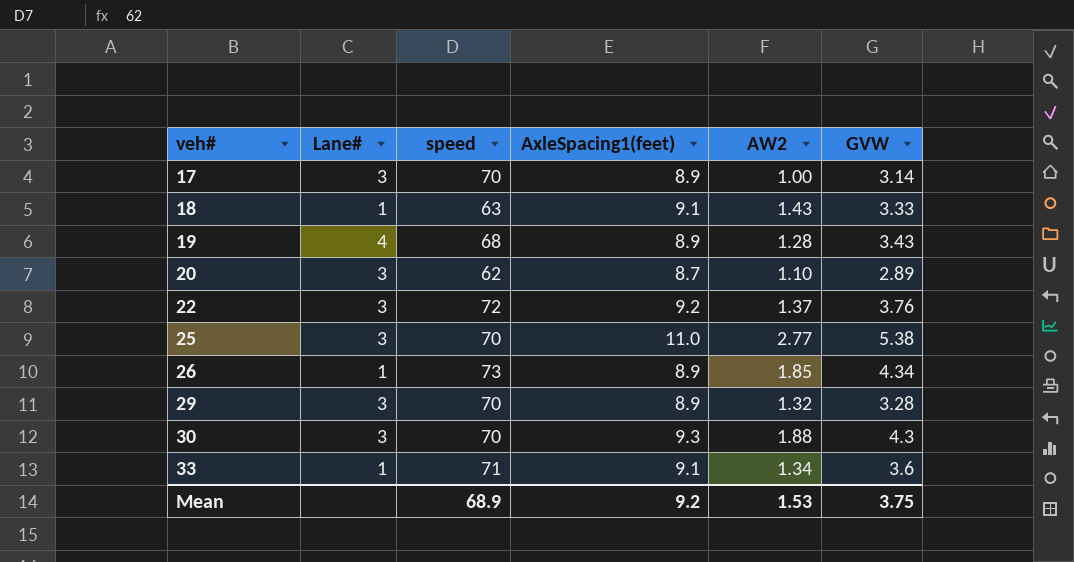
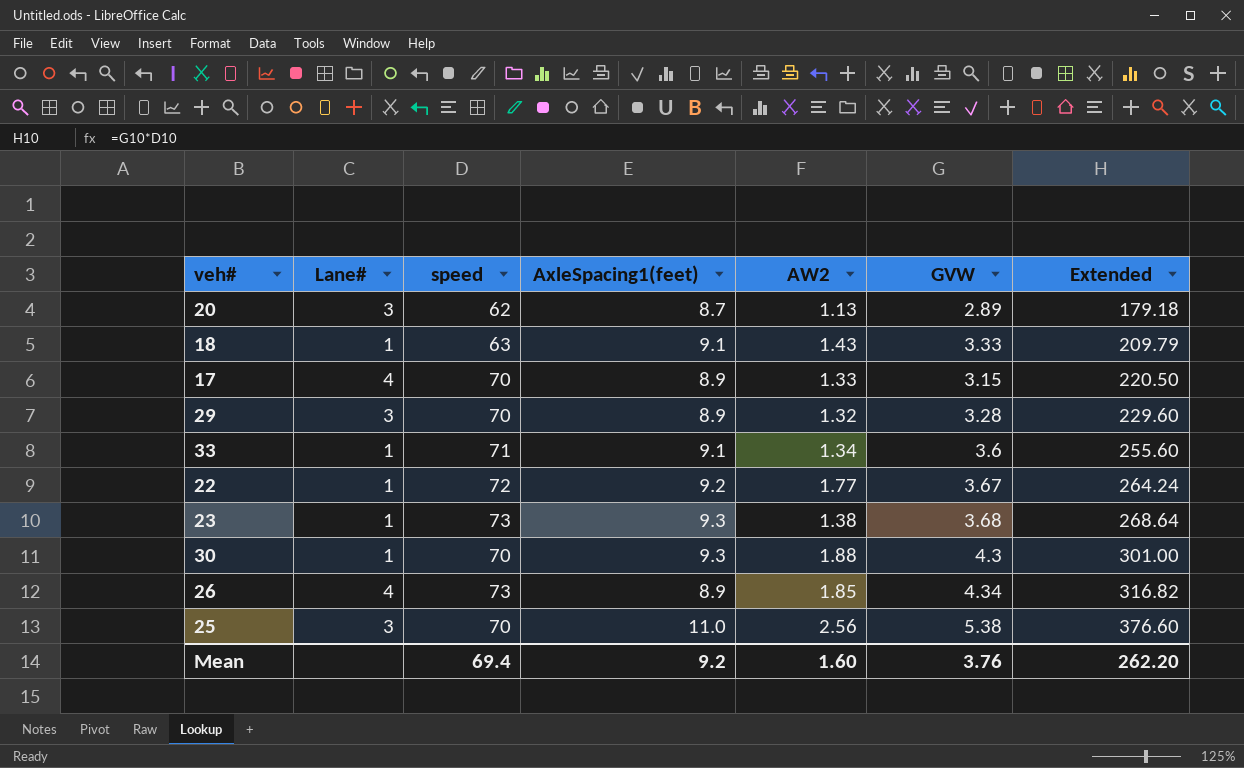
row order: veh# ascending -> Extended ascending
column Extended | formula: none -> [speed] * [GVW]
row 19: 4 | 68 | 8.9 | 1.28 | 3.43 -> none
20 | AW2: 1.10 -> 1.13
17 | Lane#: 3 -> 4
17 | AW2: 1.00 -> 1.33
17 | GVW: 3.14 -> 3.15
22 | Lane#: 3 -> 1
22 | AW2: 1.37 -> 1.77
22 | GVW: 3.76 -> 3.67
row 23: none -> 1 | 73 | 9.3 | 1.38 | 3.68 | 268.64
30 | Lane#: 3 -> 1
26 | Lane#: 1 -> 4
25 | AW2: 2.77 -> 2.56
Mean | speed: 68.9 -> 69.4
Mean | AW2: 1.53 -> 1.60
Mean | GVW: 3.75 -> 3.76

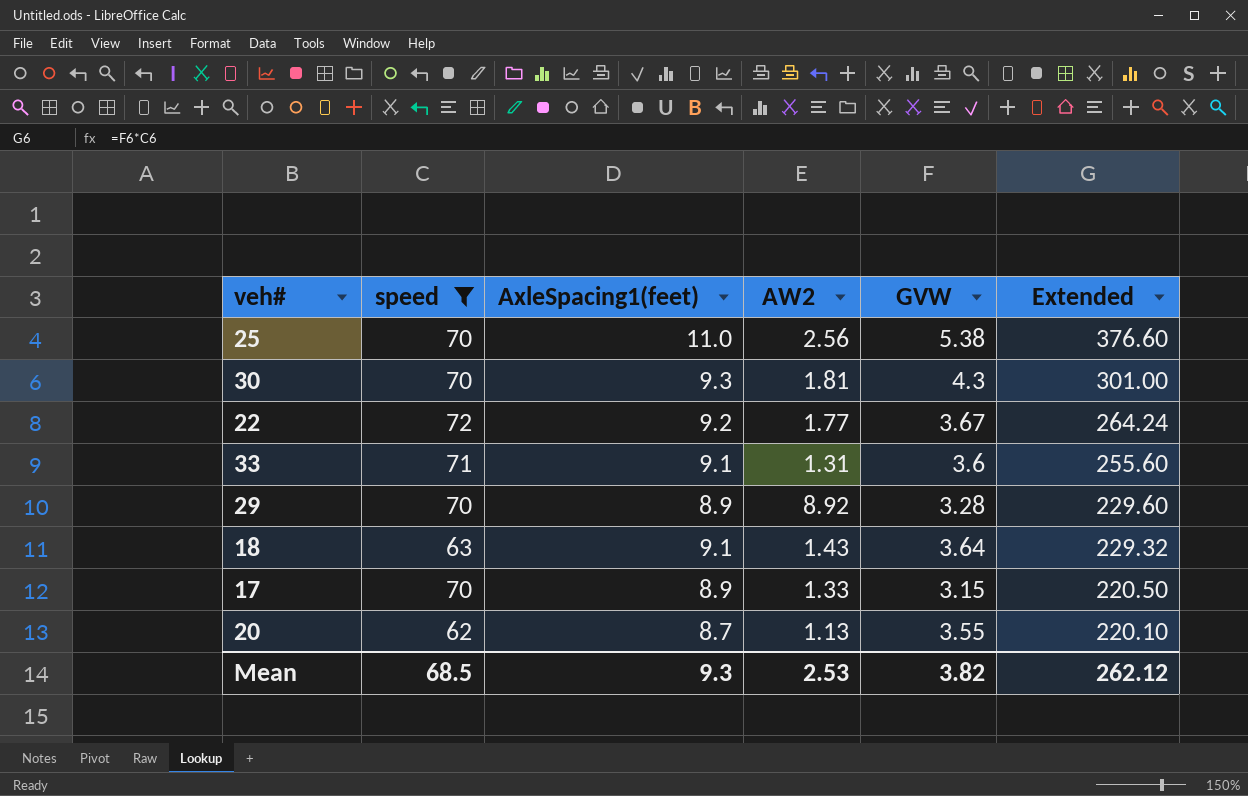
filter: none -> speed != 73
row order: Extended ascending -> Extended descending
column Lane# | position: 2 -> none
30 | AW2: 1.88 -> 1.81
33 | AW2: 1.34 -> 1.31
29 | AW2: 1.32 -> 8.92
18 | GVW: 3.33 -> 3.64
18 | Extended: 209.79 -> 229.32
20 | GVW: 2.89 -> 3.55
20 | Extended: 179.18 -> 220.10
Mean | speed: 69.4 -> 68.5
Mean | AxleSpacing1(feet): 9.2 -> 9.3
Mean | AW2: 1.60 -> 2.53
Mean | GVW: 3.76 -> 3.82
Mean | Extended: 262.20 -> 262.12

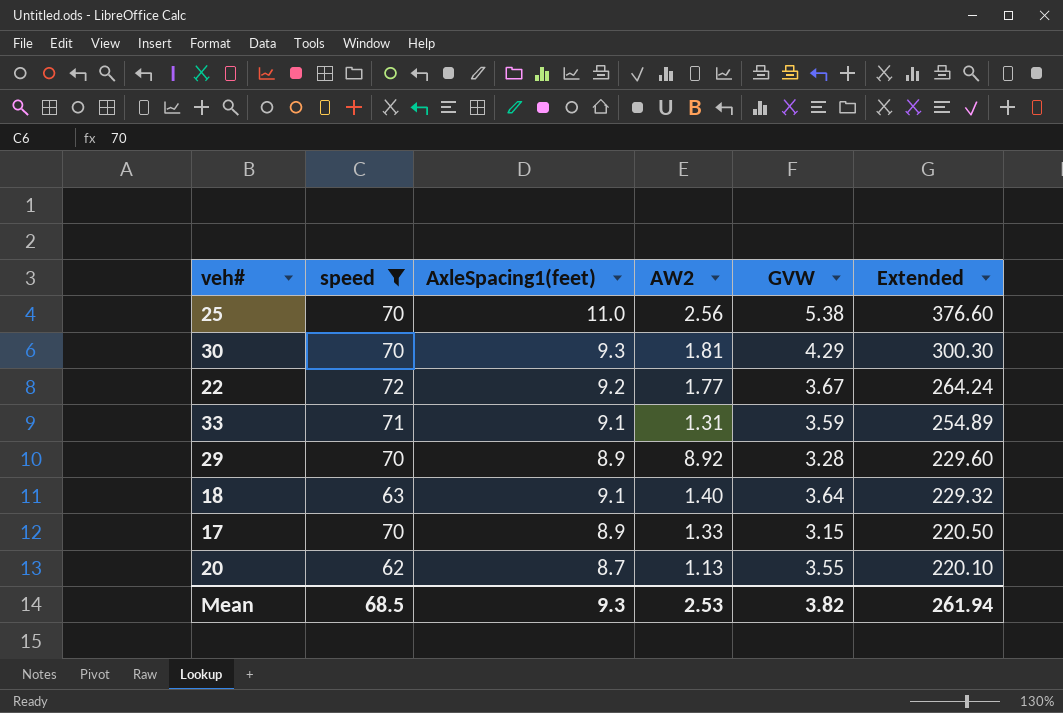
30 | GVW: 4.3 -> 4.29
30 | Extended: 301.00 -> 300.30
33 | GVW: 3.6 -> 3.59
33 | Extended: 255.60 -> 254.89
18 | AW2: 1.43 -> 1.40
Mean | Extended: 262.12 -> 261.94

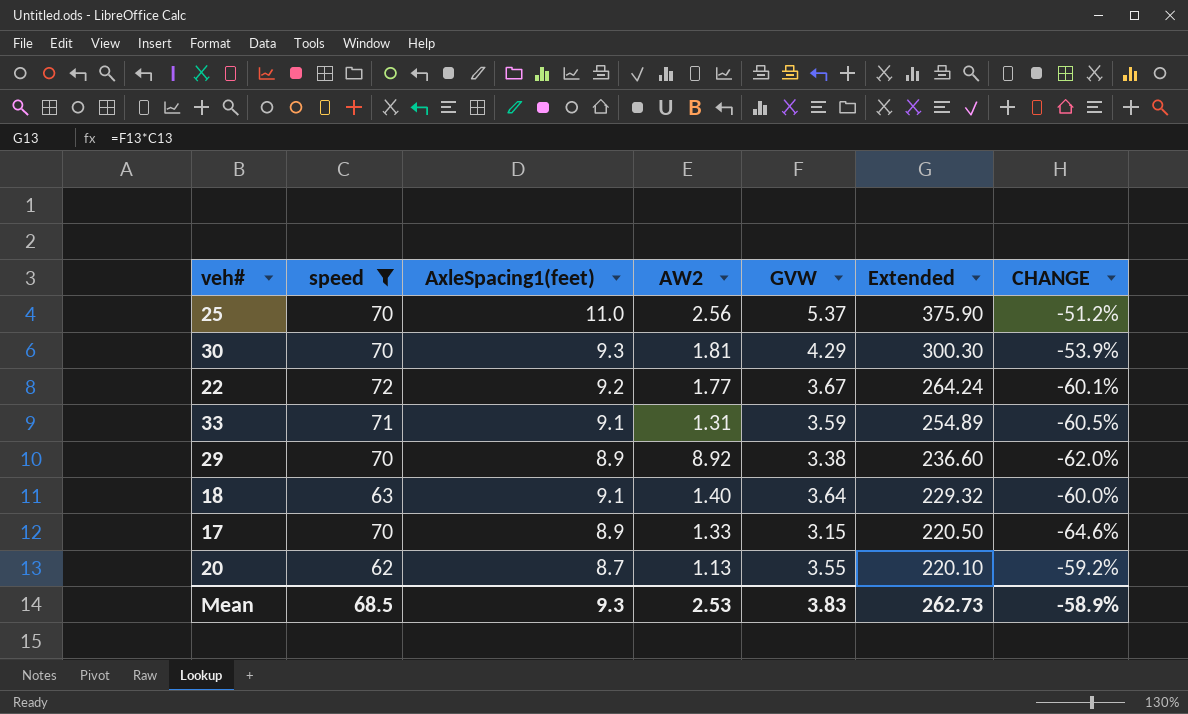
column CHANGE | formula: none -> ([GVW] - [AxleSpacing1(feet)]) / [AxleSpacing1(feet)]
25 | GVW: 5.38 -> 5.37
25 | Extended: 376.60 -> 375.90
29 | GVW: 3.28 -> 3.38
29 | Extended: 229.60 -> 236.60
Mean | GVW: 3.82 -> 3.83
Mean | Extended: 261.94 -> 262.73

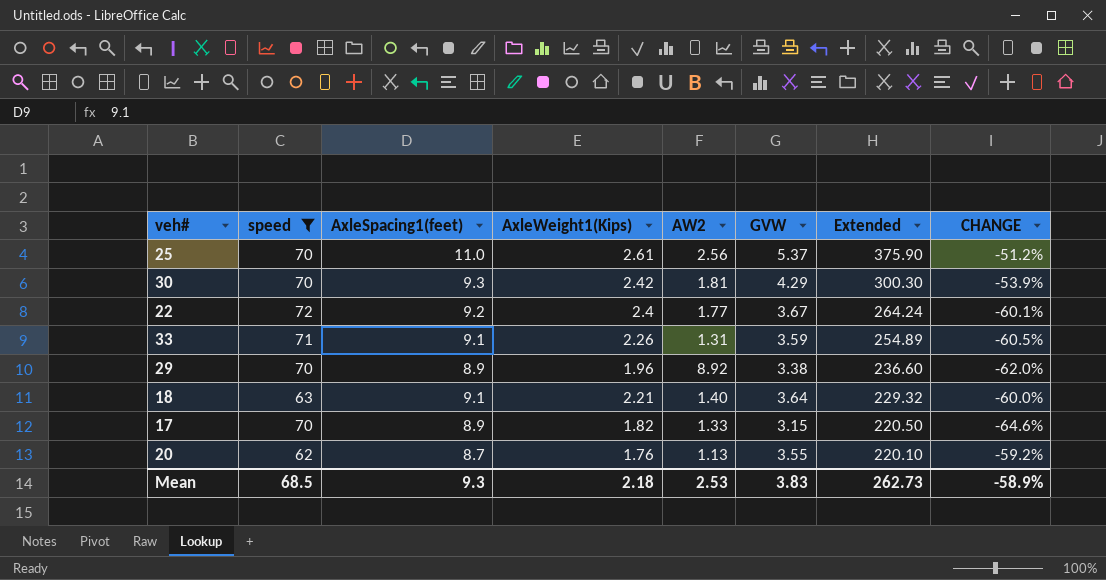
column AxleWeight1(Kips) | position: none -> 4

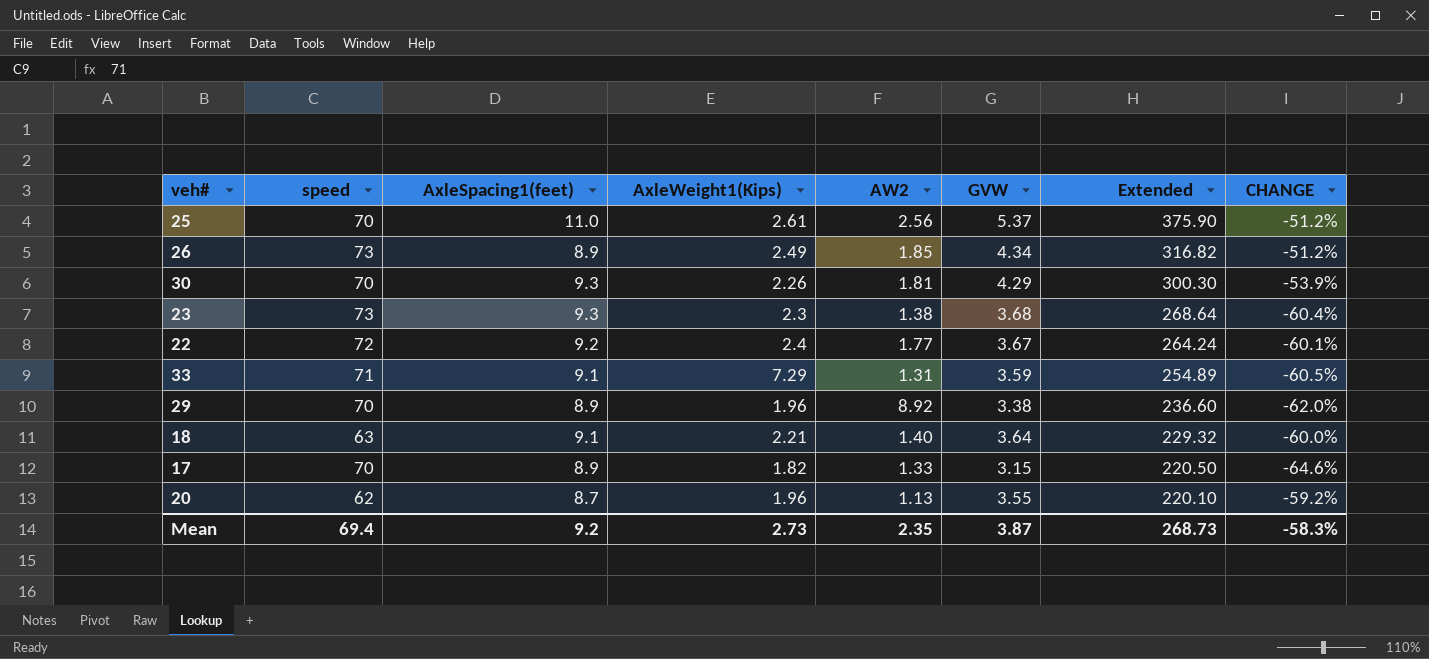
filter: speed != 73 -> none
30 | AxleWeight1(Kips): 2.42 -> 2.26
33 | AxleWeight1(Kips): 2.26 -> 7.29
20 | AxleWeight1(Kips): 1.76 -> 1.96
Mean | speed: 68.5 -> 69.4
Mean | AxleSpacing1(feet): 9.3 -> 9.2
Mean | AxleWeight1(Kips): 2.18 -> 2.73
Mean | AW2: 2.53 -> 2.35
Mean | GVW: 3.83 -> 3.87
Mean | Extended: 262.73 -> 268.73
Mean | CHANGE: -58.9% -> -58.3%

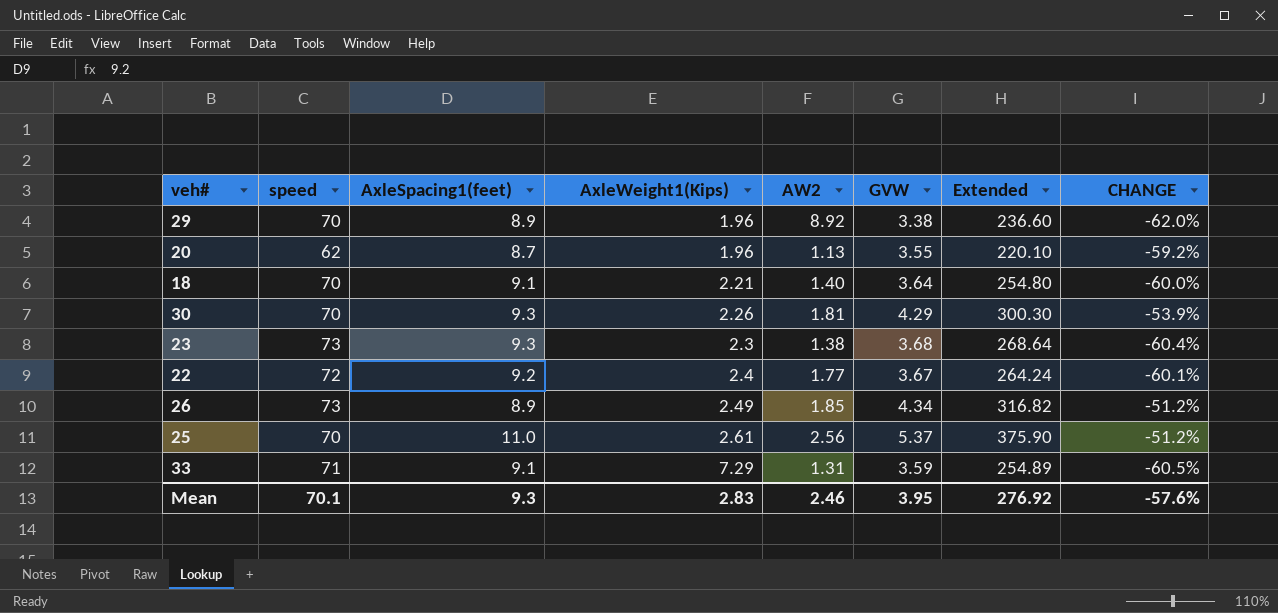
row order: Extended descending -> AxleWeight1(Kips) ascending
row 17: 70 | 8.9 | 1.82 | 1.33 | 3.15 | 220.50 | -64.6% -> none
18 | speed: 63 -> 70
18 | Extended: 229.32 -> 254.80
Mean | speed: 69.4 -> 70.1
Mean | AxleSpacing1(feet): 9.2 -> 9.3
Mean | AxleWeight1(Kips): 2.73 -> 2.83
Mean | AW2: 2.35 -> 2.46
Mean | GVW: 3.87 -> 3.95
Mean | Extended: 268.73 -> 276.92
Mean | CHANGE: -58.3% -> -57.6%

